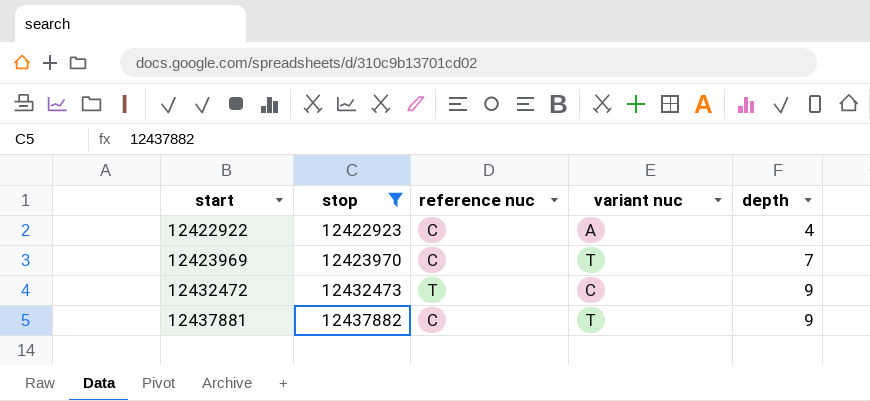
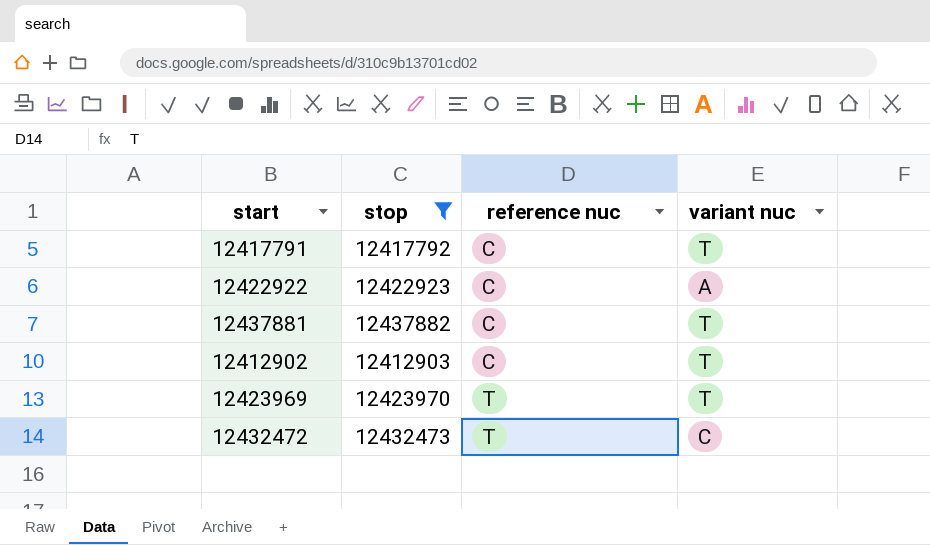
row order: start ascending -> reference nuc ascending
column depth | position: 5 -> none
row 12417791: none -> 12417792 | C | T
row 12412902: none -> 12412903 | C | T
12423969 | reference nuc: C -> T

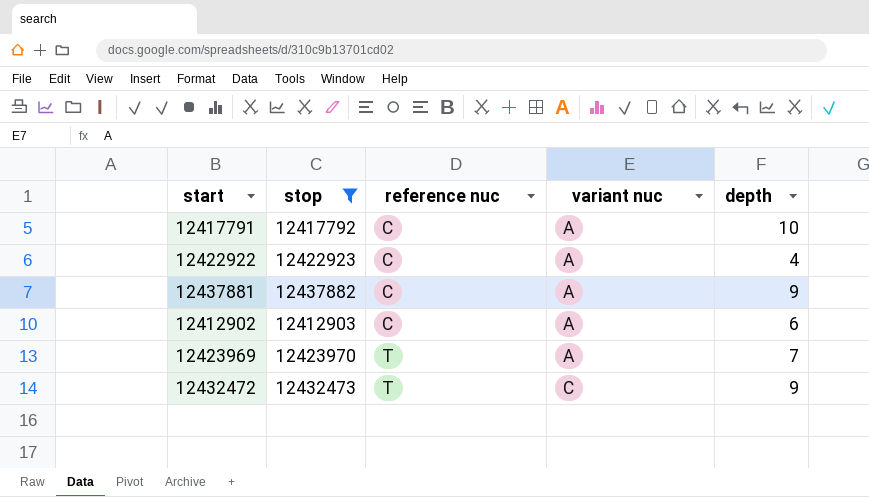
column depth | position: none -> 5
12417791 | variant nuc: T -> A
12437881 | variant nuc: T -> A
12412902 | variant nuc: T -> A
12423969 | variant nuc: T -> A

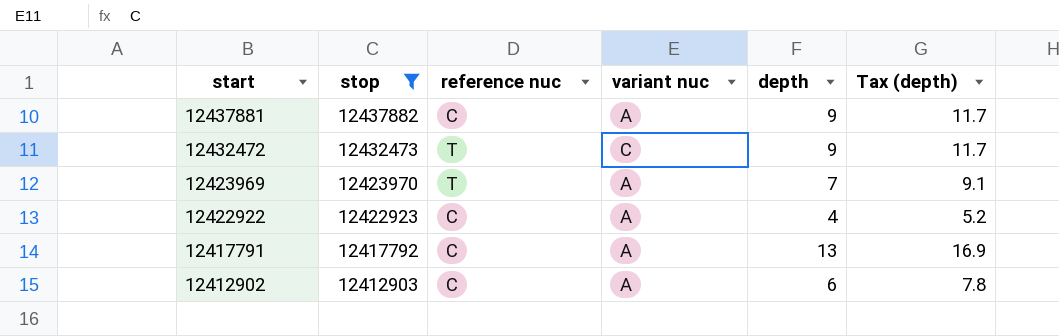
row order: reference nuc ascending -> start descending
column Tax (depth) | formula: none -> [depth] * 1.3
12417791 | depth: 10 -> 13

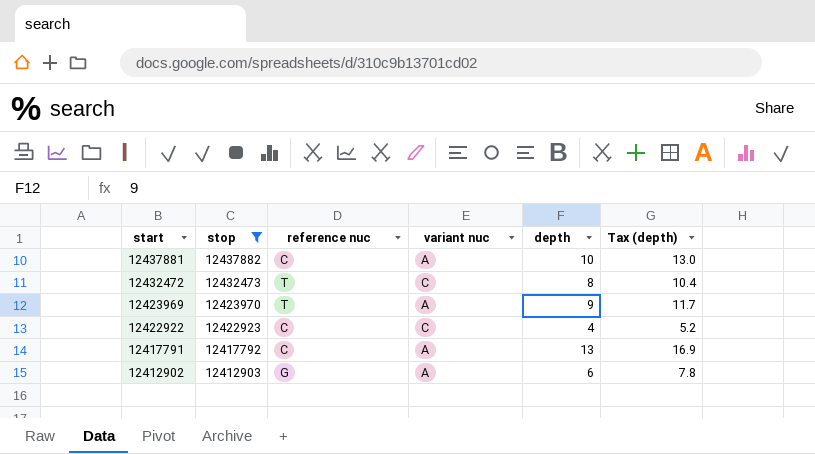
12437881 | depth: 9 -> 10
12437881 | Tax (depth): 11.7 -> 13.0
12432472 | depth: 9 -> 8
12432472 | Tax (depth): 11.7 -> 10.4
12423969 | depth: 7 -> 9
12423969 | Tax (depth): 9.1 -> 11.7
12422922 | variant nuc: A -> C
12412902 | reference nuc: C -> G

